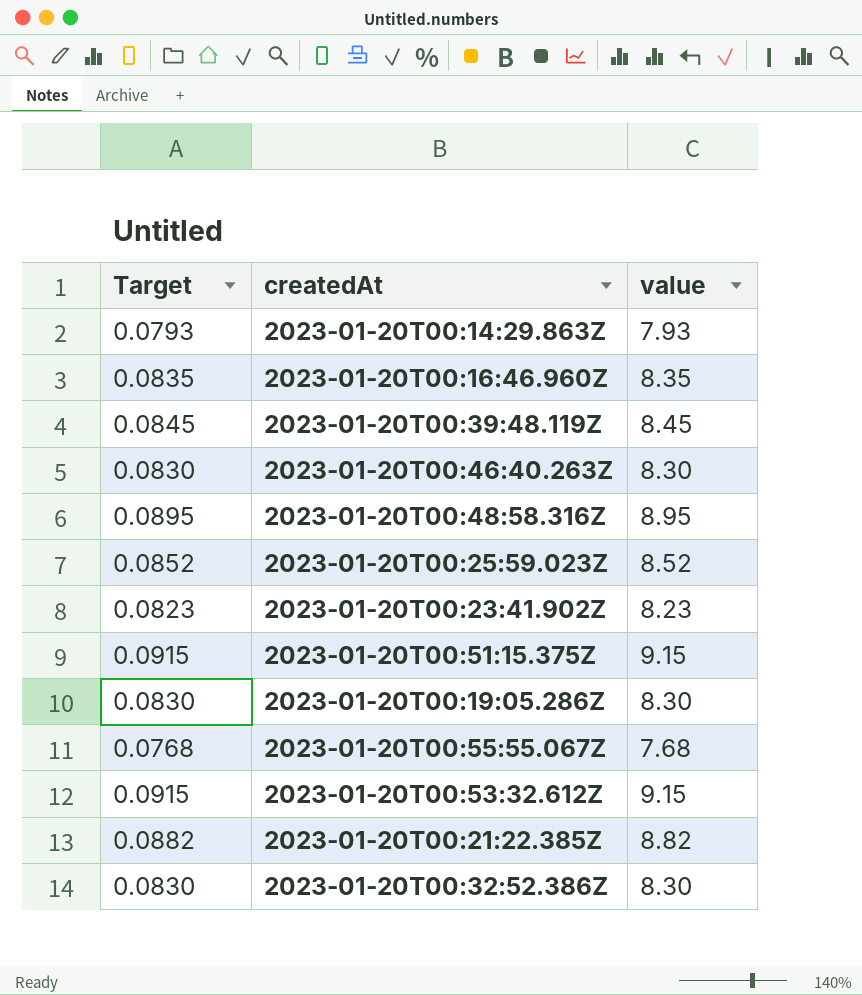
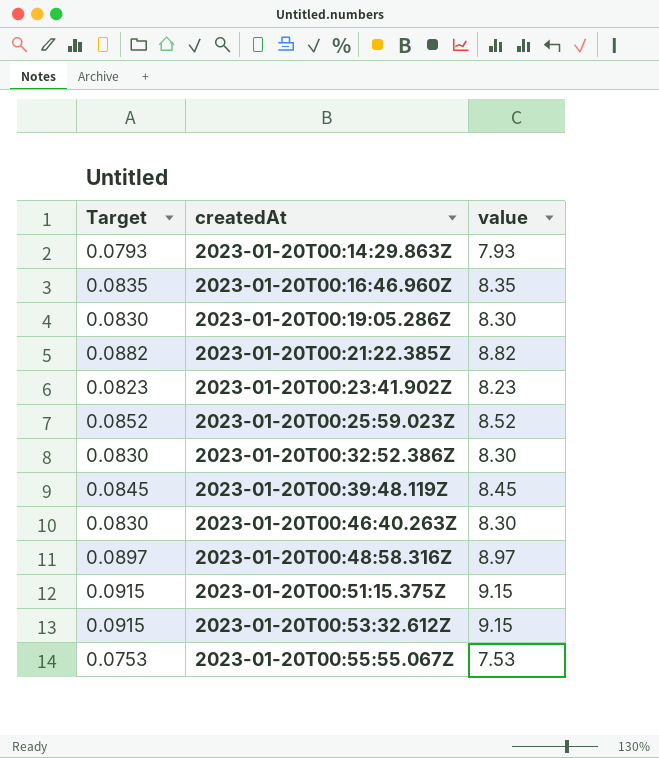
row order: none -> createdAt ascending
2023-01-20T00:48:58.316Z | Target: 0.0895 -> 0.0897
2023-01-20T00:48:58.316Z | value: 8.95 -> 8.97
2023-01-20T00:55:55.067Z | Target: 0.0768 -> 0.0753
2023-01-20T00:55:55.067Z | value: 7.68 -> 7.53

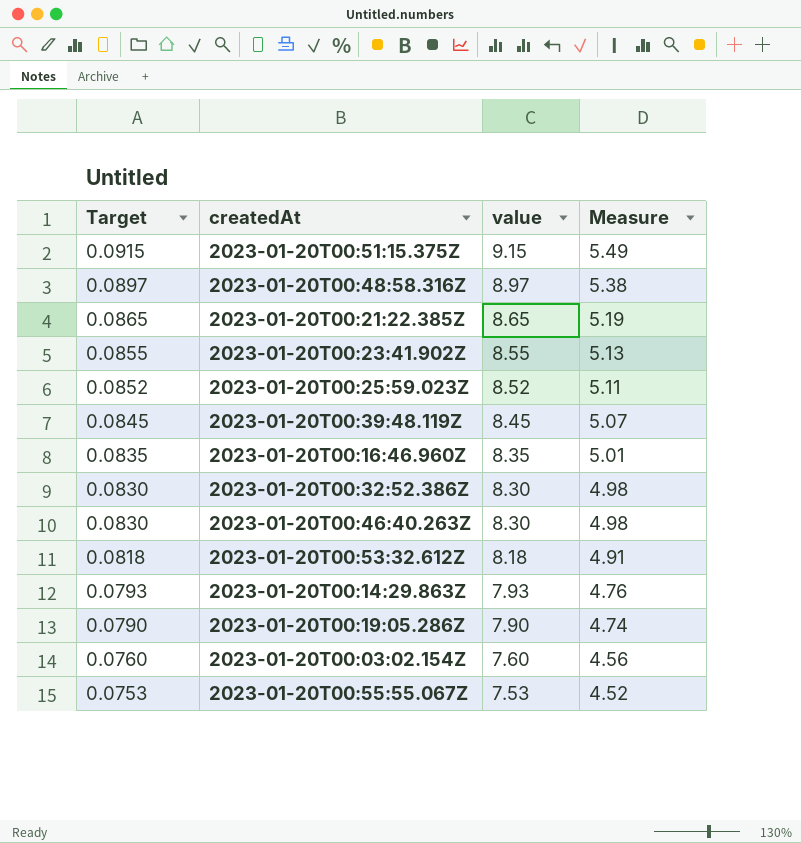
row order: createdAt ascending -> Target descending
column Measure | formula: none -> [value] * 0.6
2023-01-20T00:21:22.385Z | Target: 0.0882 -> 0.0865
2023-01-20T00:21:22.385Z | value: 8.82 -> 8.65
2023-01-20T00:23:41.902Z | Target: 0.0823 -> 0.0855
2023-01-20T00:23:41.902Z | value: 8.23 -> 8.55
2023-01-20T00:53:32.612Z | Target: 0.0915 -> 0.0818
2023-01-20T00:53:32.612Z | value: 9.15 -> 8.18
2023-01-20T00:19:05.286Z | Target: 0.0830 -> 0.0790
2023-01-20T00:19:05.286Z | value: 8.30 -> 7.90
row 2023-01-20T00:03:02.154Z: none -> 0.0760 | 7.60 | 4.56

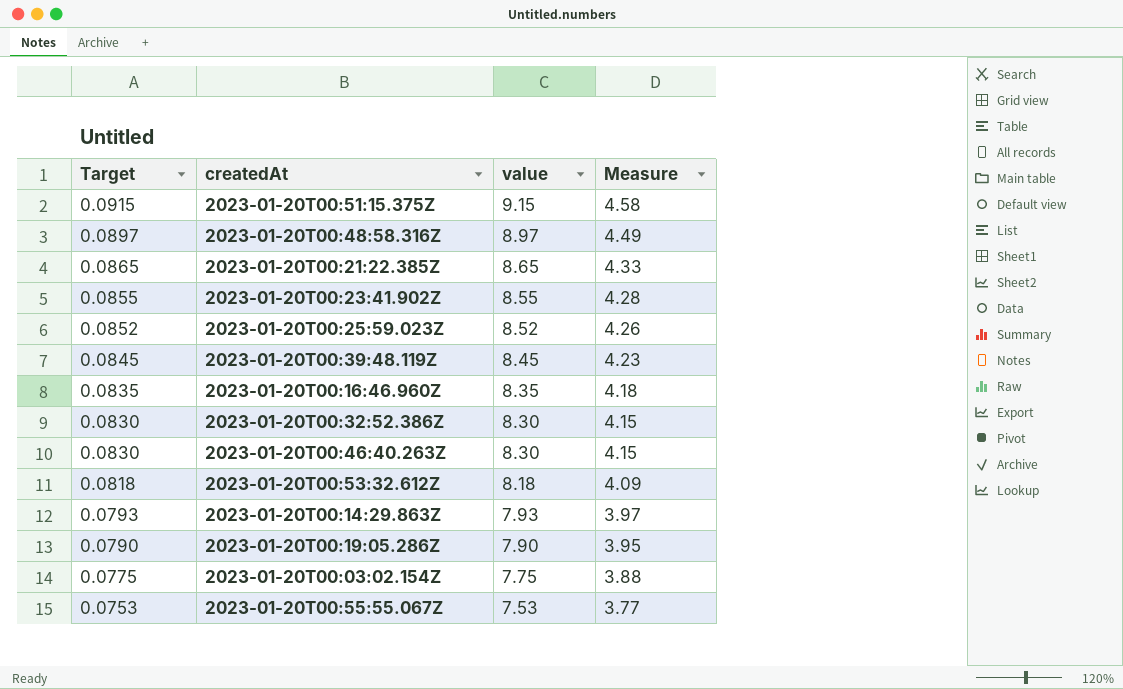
column Measure | formula: [value] * 0.6 -> [value] * 0.5
2023-01-20T00:03:02.154Z | Target: 0.0760 -> 0.0775
2023-01-20T00:03:02.154Z | value: 7.60 -> 7.75

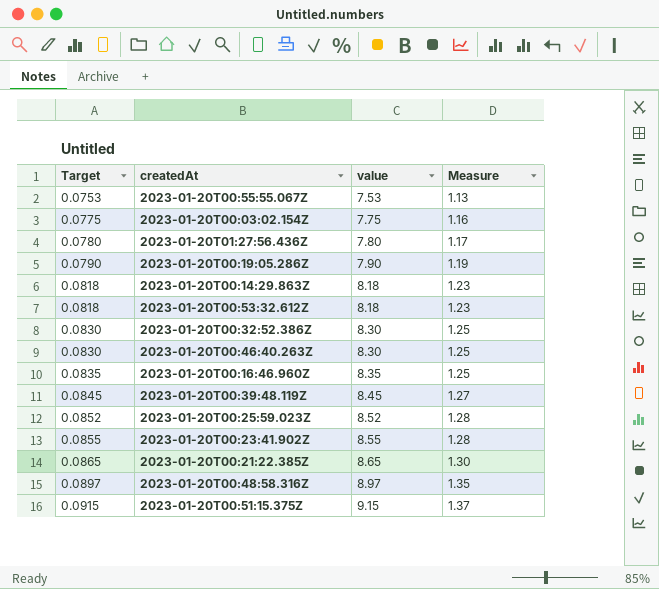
row order: Target descending -> Target ascending
column Measure | formula: [value] * 0.5 -> [value] * 0.15
row 2023-01-20T01:27:56.436Z: none -> 0.0780 | 7.80 | 1.17
2023-01-20T00:14:29.863Z | Target: 0.0793 -> 0.0818
2023-01-20T00:14:29.863Z | value: 7.93 -> 8.18

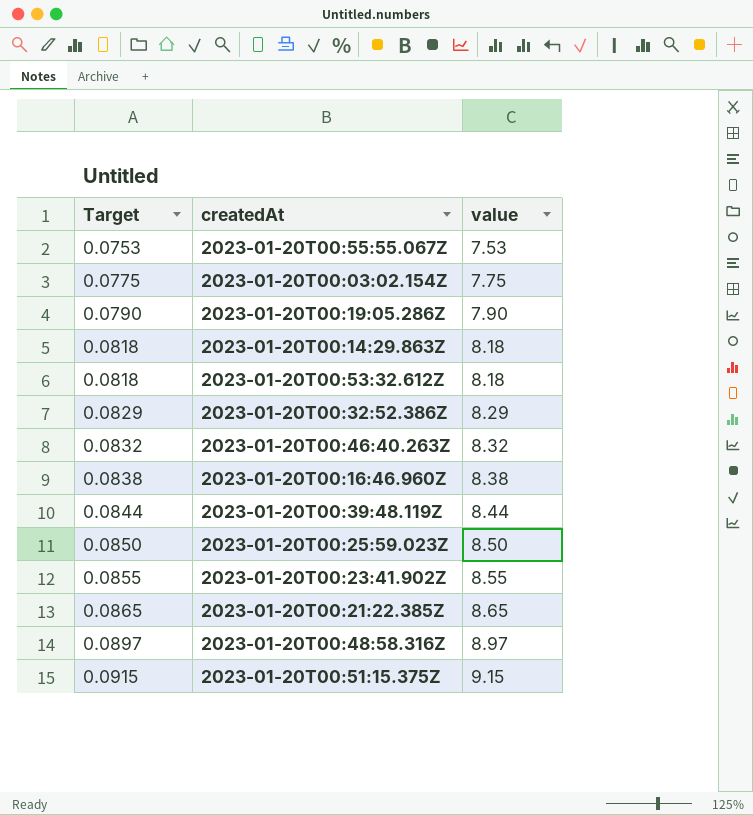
column Measure | formula: [value] * 0.15 -> none
row 2023-01-20T01:27:56.436Z: 0.0780 | 7.80 | 1.17 -> none
2023-01-20T00:32:52.386Z | Target: 0.0830 -> 0.0829
2023-01-20T00:32:52.386Z | value: 8.30 -> 8.29
2023-01-20T00:46:40.263Z | Target: 0.0830 -> 0.0832
2023-01-20T00:46:40.263Z | value: 8.30 -> 8.32
2023-01-20T00:16:46.960Z | Target: 0.0835 -> 0.0838
2023-01-20T00:16:46.960Z | value: 8.35 -> 8.38
2023-01-20T00:39:48.119Z | Target: 0.0845 -> 0.0844
2023-01-20T00:39:48.119Z | value: 8.45 -> 8.44
2023-01-20T00:25:59.023Z | Target: 0.0852 -> 0.0850
2023-01-20T00:25:59.023Z | value: 8.52 -> 8.50

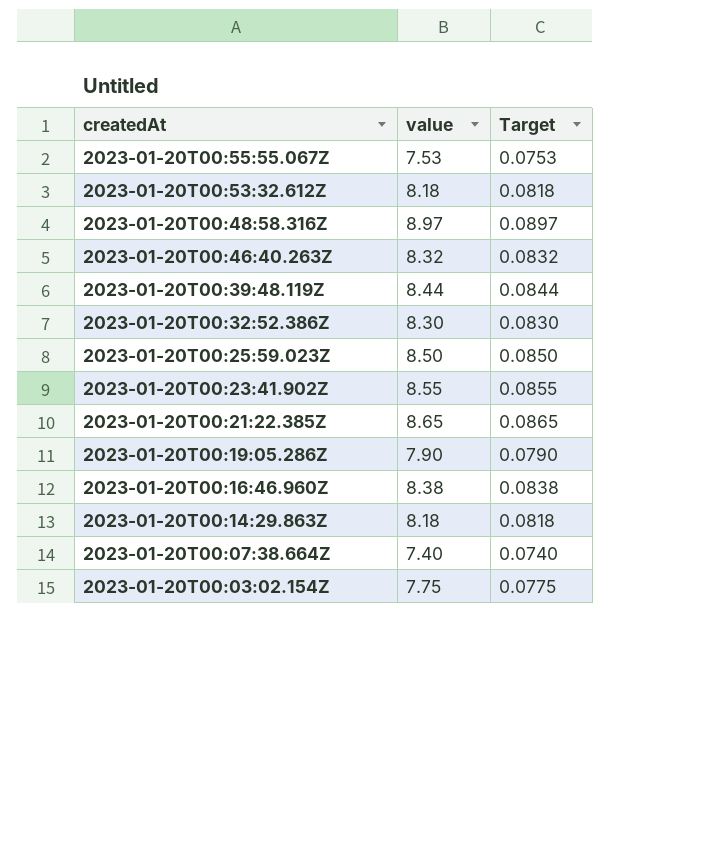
row order: Target ascending -> createdAt descending
column Target | position: 1 -> 3
row 2023-01-20T00:51:15.375Z: 0.0915 | 9.15 -> none
2023-01-20T00:32:52.386Z | value: 8.29 -> 8.30
2023-01-20T00:32:52.386Z | Target: 0.0829 -> 0.0830
row 2023-01-20T00:07:38.664Z: none -> 7.40 | 0.0740

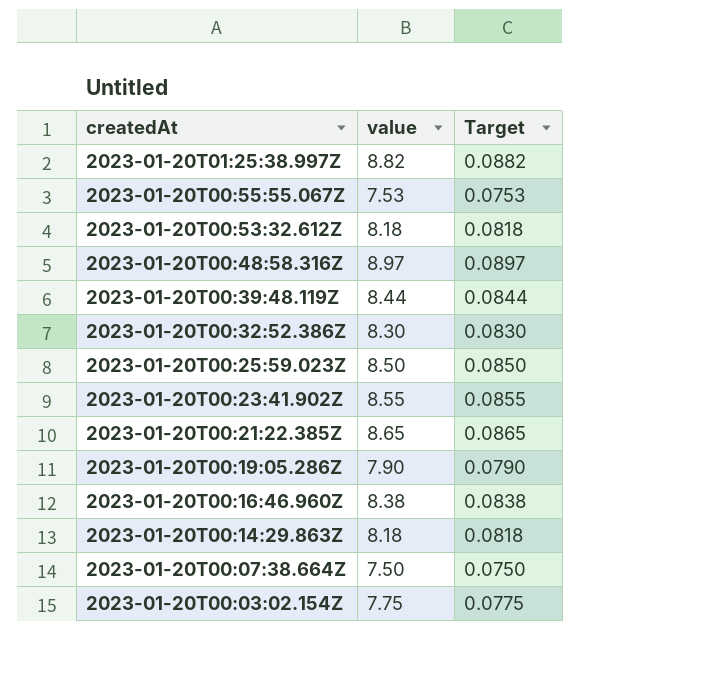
row 2023-01-20T00:46:40.263Z: 8.32 | 0.0832 -> none
row 2023-01-20T01:25:38.997Z: none -> 8.82 | 0.0882
2023-01-20T00:07:38.664Z | value: 7.40 -> 7.50
2023-01-20T00:07:38.664Z | Target: 0.0740 -> 0.0750

